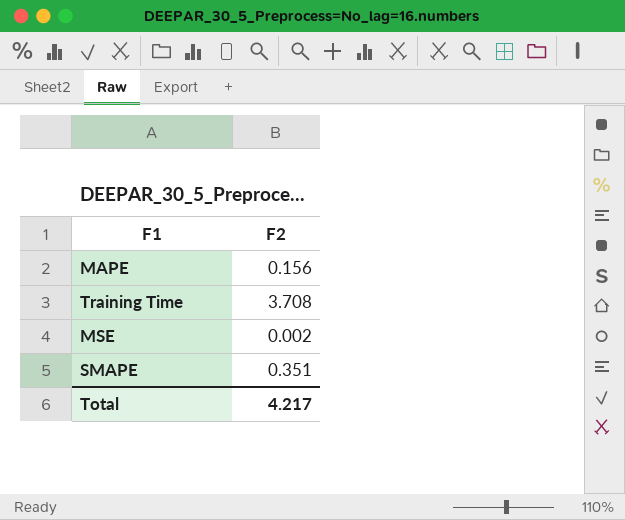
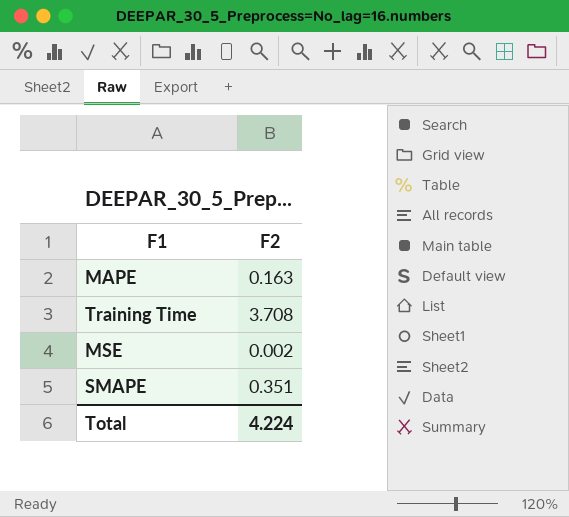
MAPE | F2: 0.156 -> 0.163
Total | F2: 4.217 -> 4.224

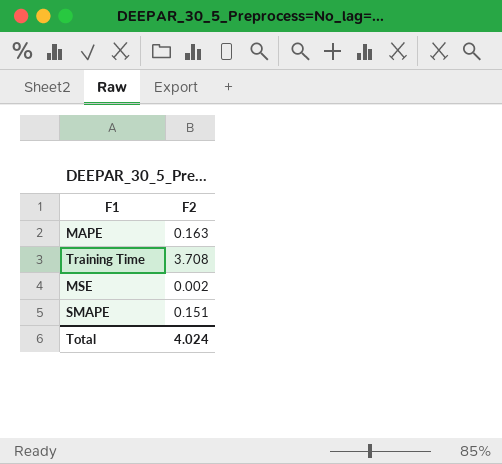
SMAPE | F2: 0.351 -> 0.151
Total | F2: 4.224 -> 4.024

